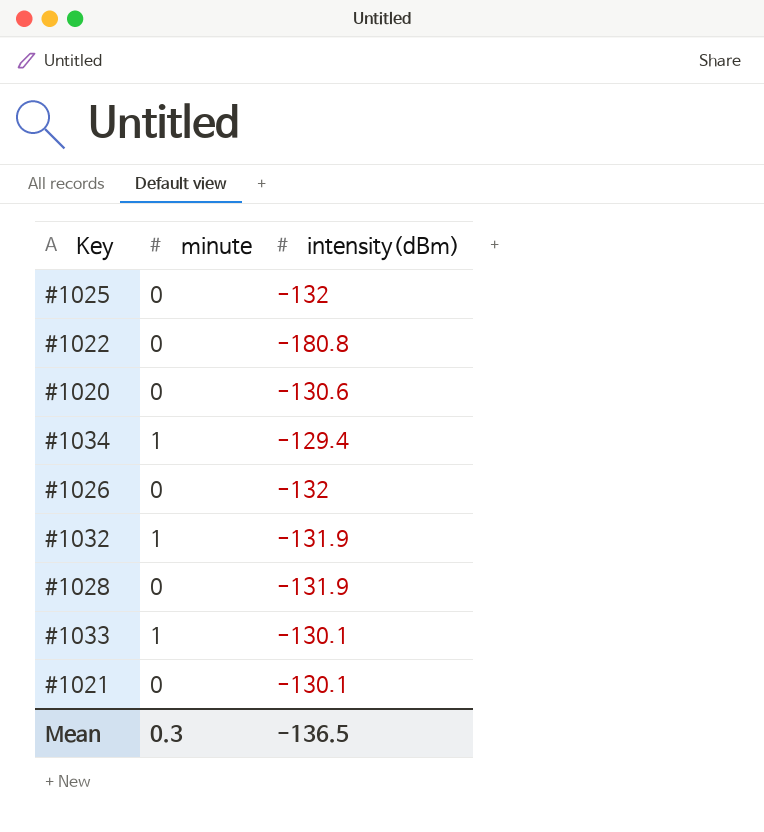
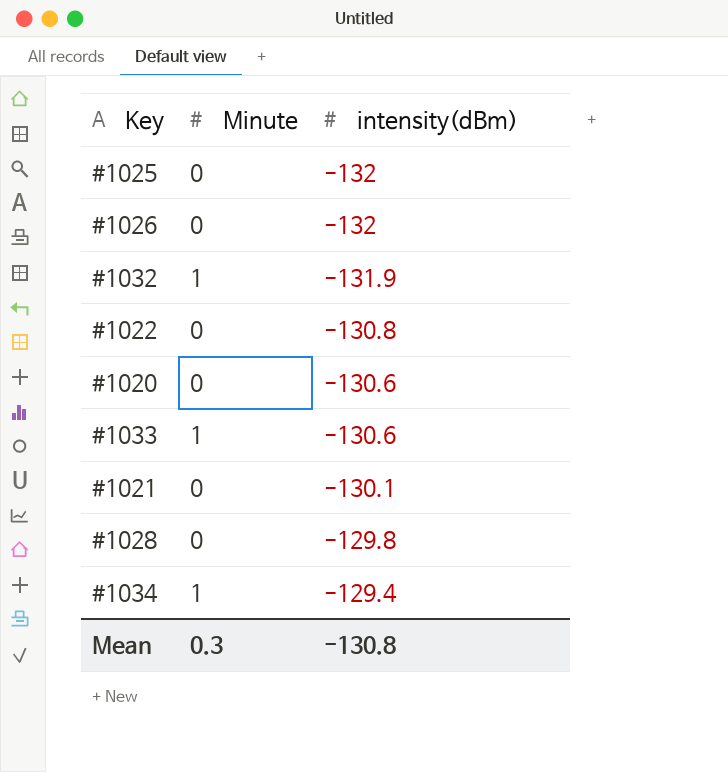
row order: none -> intensity(dBm) ascending
column name: minute -> Minute
#1022 | intensity(dBm): -180.8 -> -130.8
#1033 | intensity(dBm): -130.1 -> -130.6
#1028 | intensity(dBm): -131.9 -> -129.8
Mean | intensity(dBm): -136.5 -> -130.8

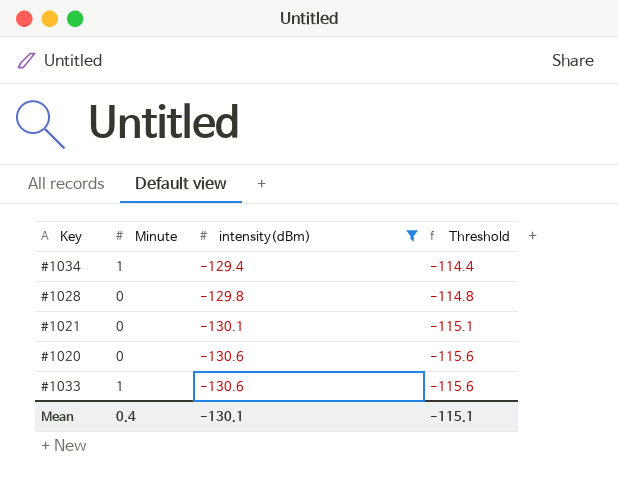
filter: none -> intensity(dBm) >= -130.6
row order: intensity(dBm) ascending -> intensity(dBm) descending
column Threshold | formula: none -> [intensity(dBm)] + 15
Mean | Minute: 0.3 -> 0.4
Mean | intensity(dBm): -130.8 -> -130.1

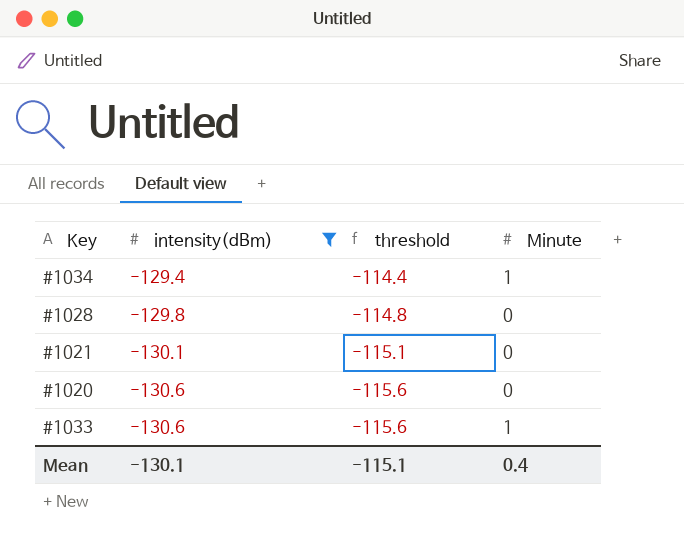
column name: Threshold -> threshold
column Minute | position: 2 -> 4

